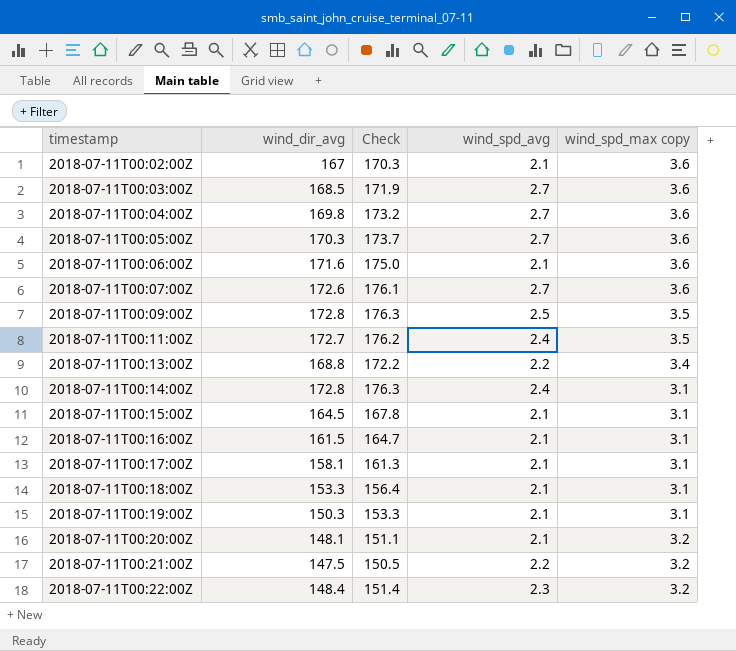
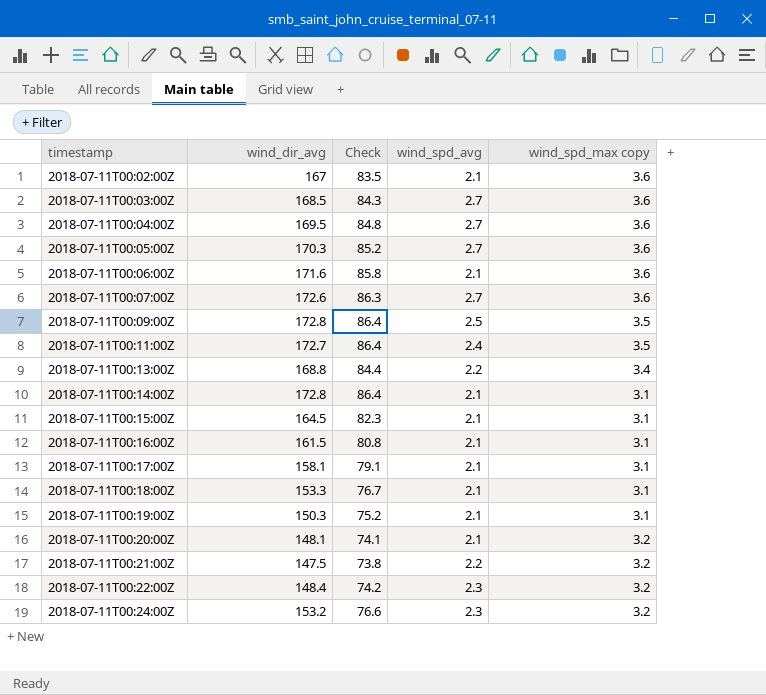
column Check | formula: [wind_dir_avg] * 1.02 -> [wind_dir_avg] * 0.5
2018-07-11T00:04:00Z | wind_dir_avg: 169.8 -> 169.5
2018-07-11T00:14:00Z | wind_spd_avg: 2.4 -> 2.1
row 2018-07-11T00:24:00Z: none -> 153.2 | 76.6 | 2.3 | 3.2

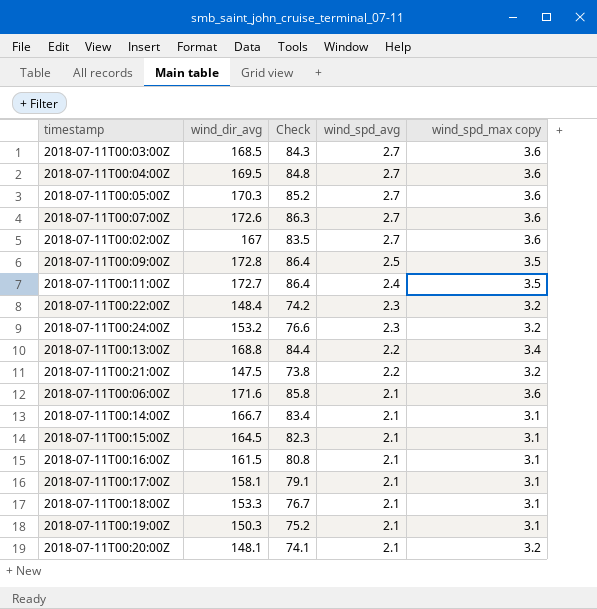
row order: timestamp ascending -> wind_spd_avg descending
2018-07-11T00:02:00Z | wind_spd_avg: 2.1 -> 2.7
2018-07-11T00:14:00Z | wind_dir_avg: 172.8 -> 166.7
2018-07-11T00:14:00Z | Check: 86.4 -> 83.4

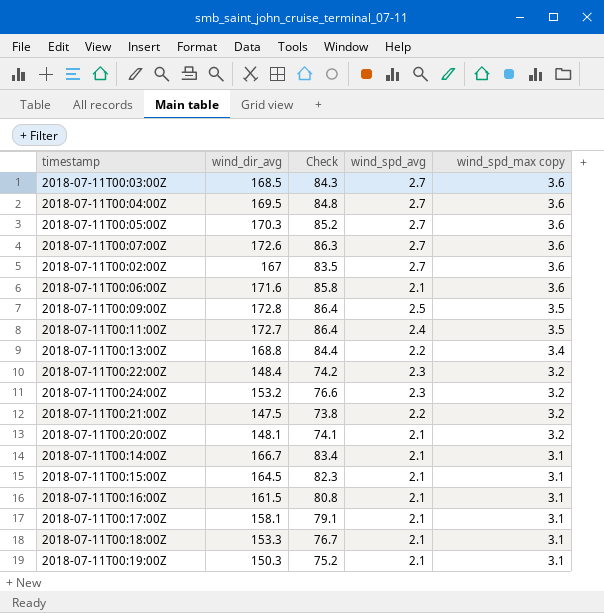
row order: wind_spd_avg descending -> wind_spd_max copy descending

